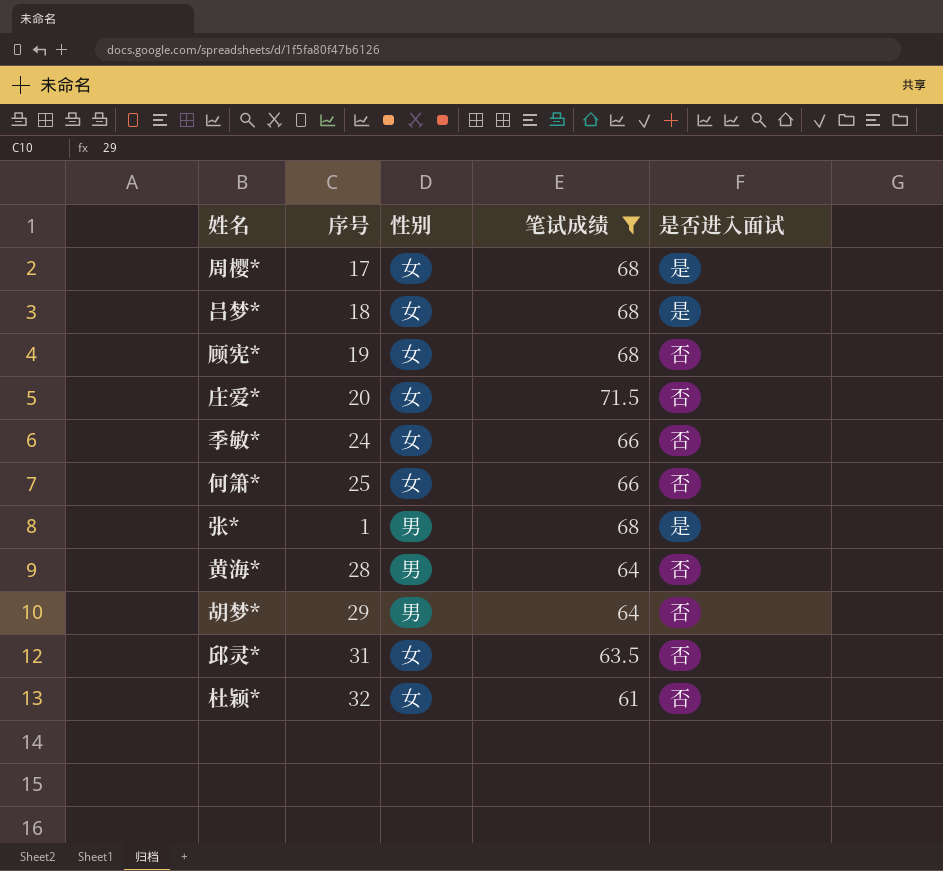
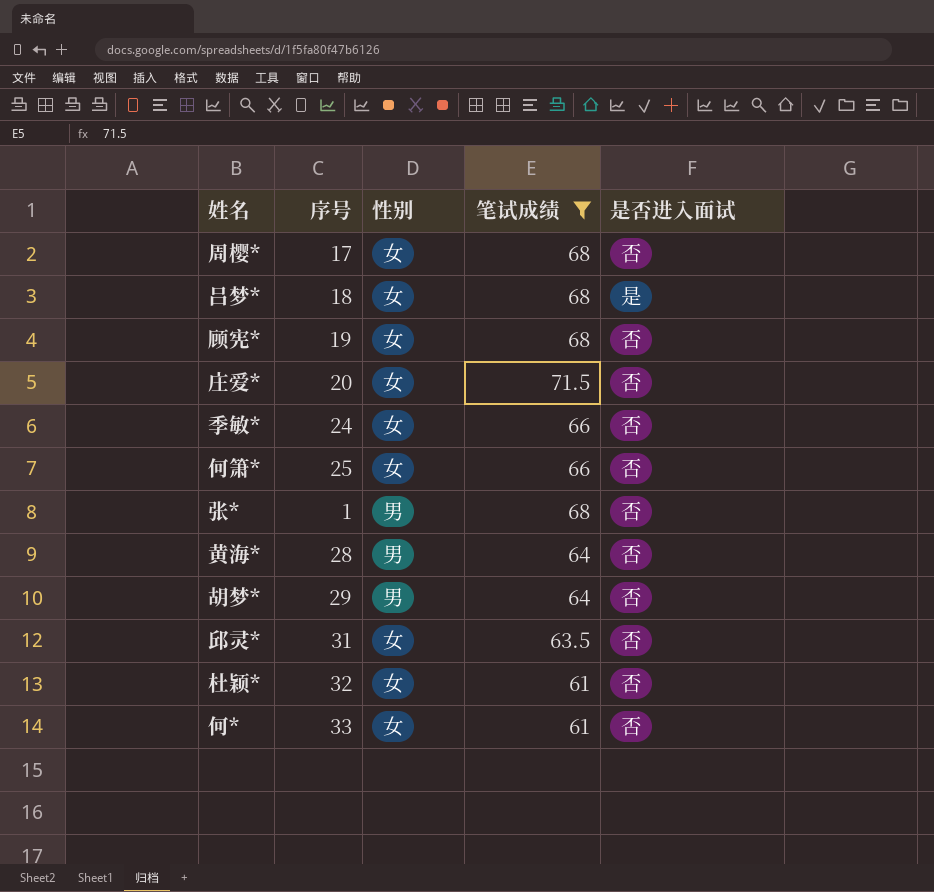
周樱* | 是否进入面试: 是 -> 否
张* | 是否进入面试: 是 -> 否
row 何*: none -> 33 | 女 | 61 | 否

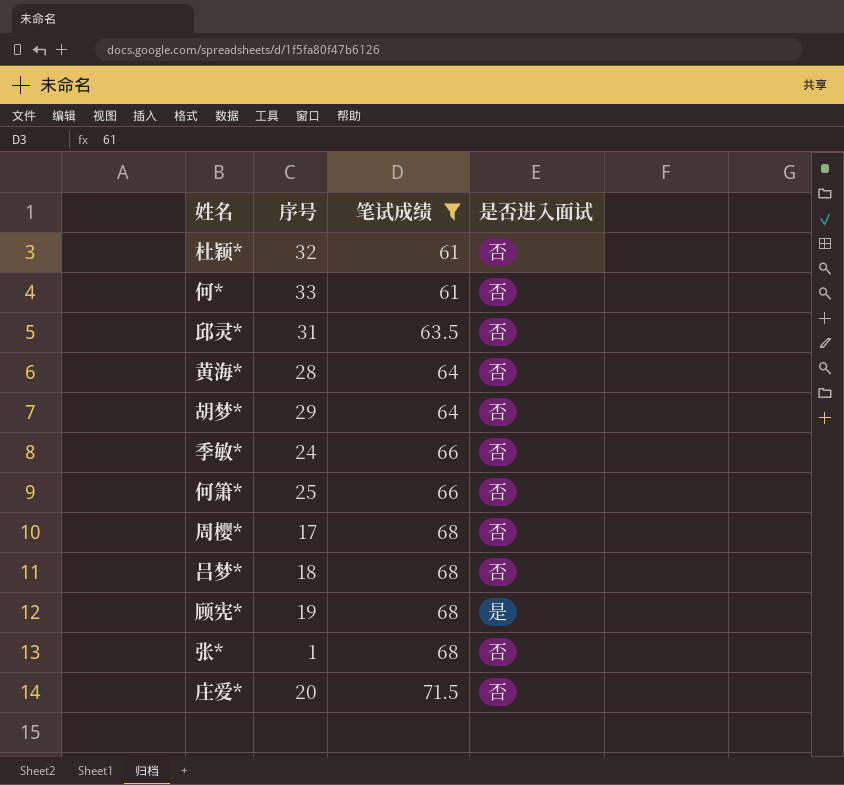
row order: none -> 笔试成绩 ascending
column 性别 | position: 3 -> none
吕梦* | 是否进入面试: 是 -> 否
顾宪* | 是否进入面试: 否 -> 是

